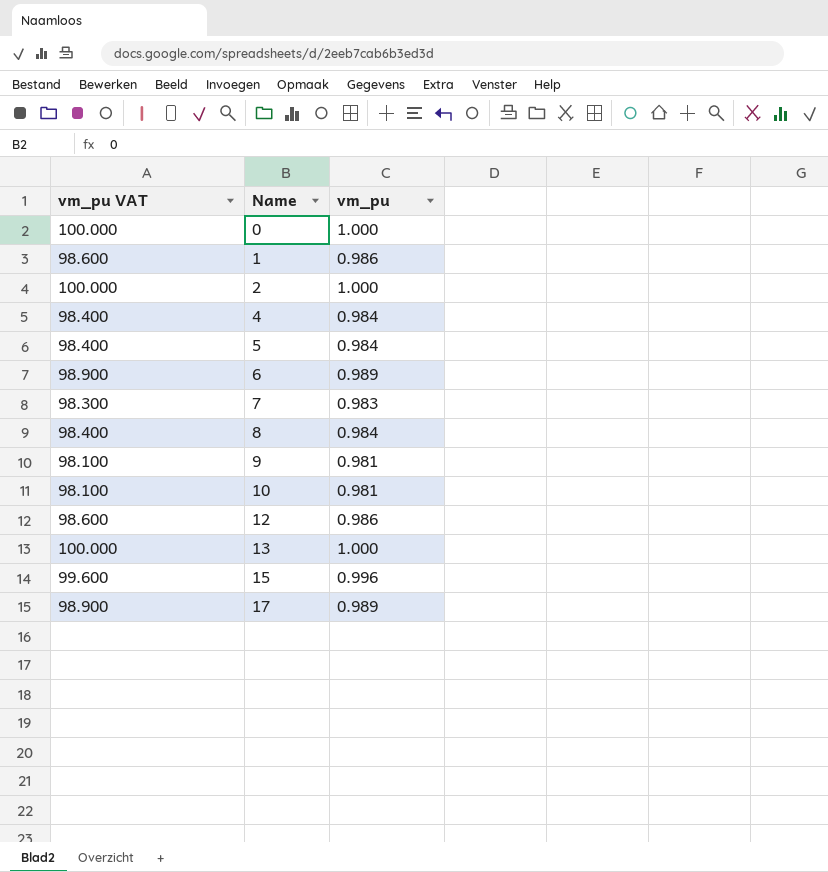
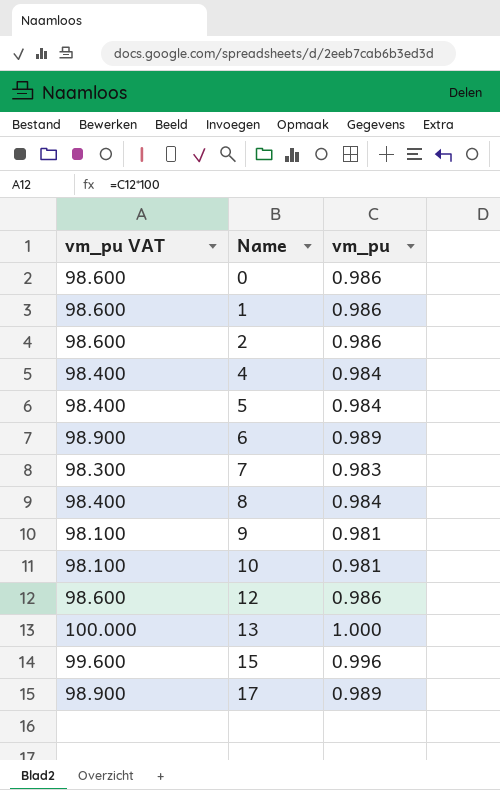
0 | vm_pu VAT: 100.000 -> 98.600
0 | vm_pu: 1.000 -> 0.986
2 | vm_pu VAT: 100.000 -> 98.600
2 | vm_pu: 1.000 -> 0.986

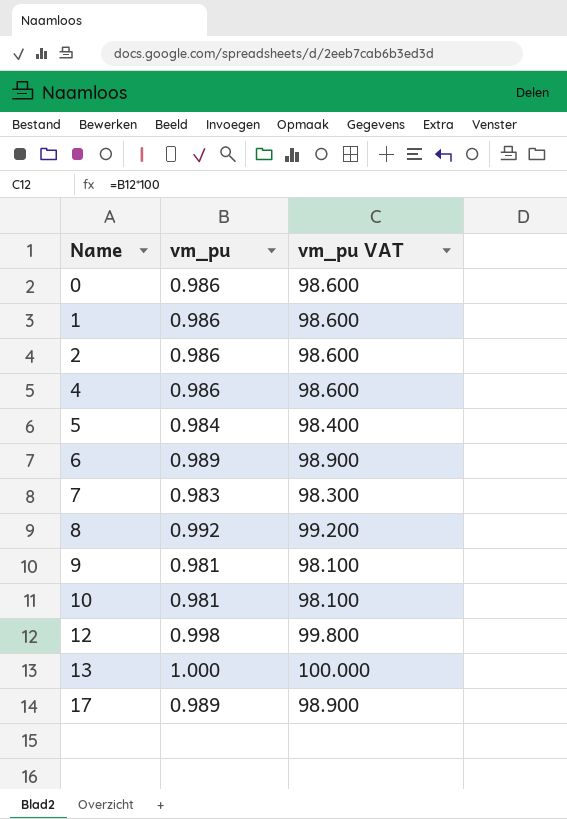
column vm_pu VAT | position: 1 -> 3
row 15: 99.600 | 0.996 -> none
4 | vm_pu: 0.984 -> 0.986
4 | vm_pu VAT: 98.400 -> 98.600
8 | vm_pu: 0.984 -> 0.992
8 | vm_pu VAT: 98.400 -> 99.200
12 | vm_pu: 0.986 -> 0.998
12 | vm_pu VAT: 98.600 -> 99.800

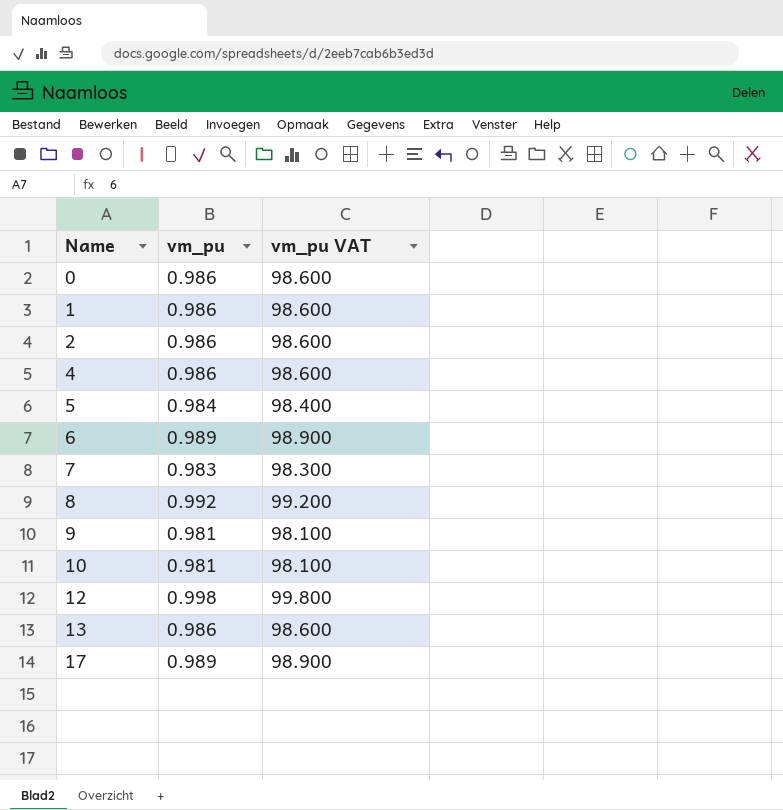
13 | vm_pu: 1.000 -> 0.986
13 | vm_pu VAT: 100.000 -> 98.600

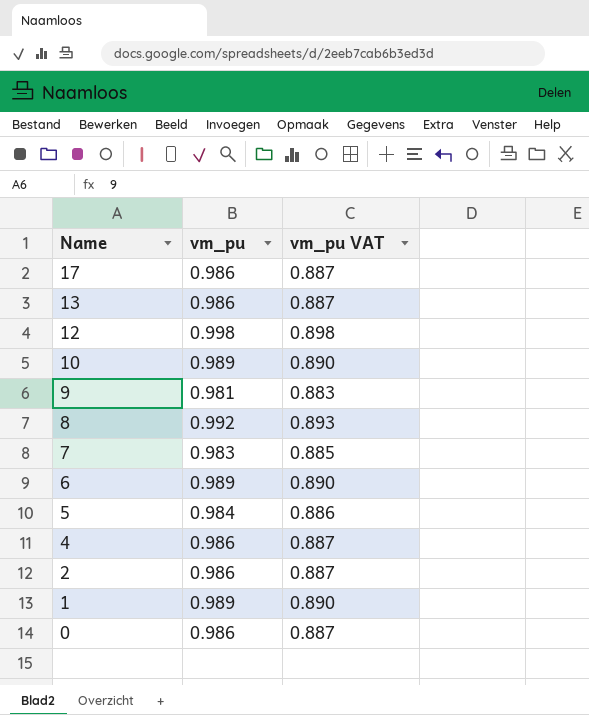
row order: Name ascending -> Name descending
column vm_pu VAT | formula: [vm_pu] * 100 -> [vm_pu] * 0.9
17 | vm_pu: 0.989 -> 0.986
10 | vm_pu: 0.981 -> 0.989
1 | vm_pu: 0.986 -> 0.989

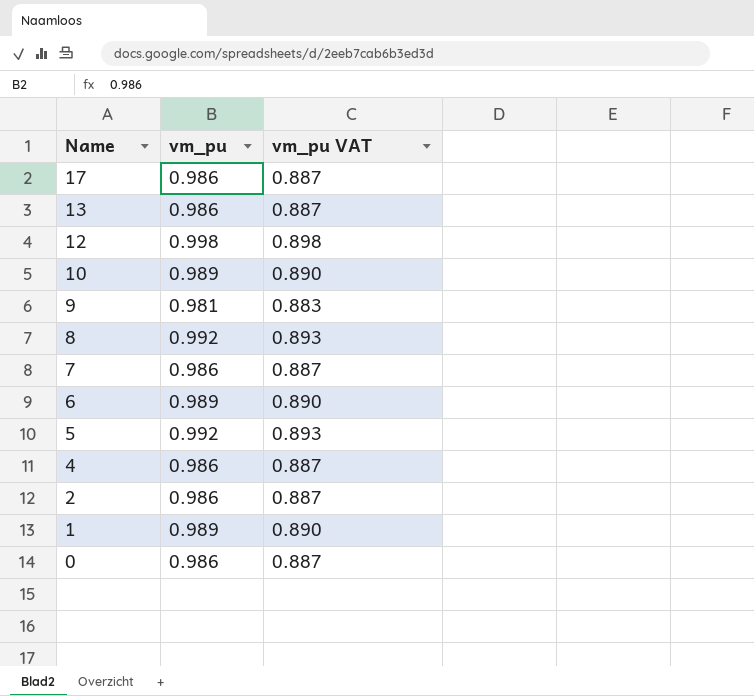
7 | vm_pu: 0.983 -> 0.986
7 | vm_pu VAT: 0.885 -> 0.887
5 | vm_pu: 0.984 -> 0.992
5 | vm_pu VAT: 0.886 -> 0.893

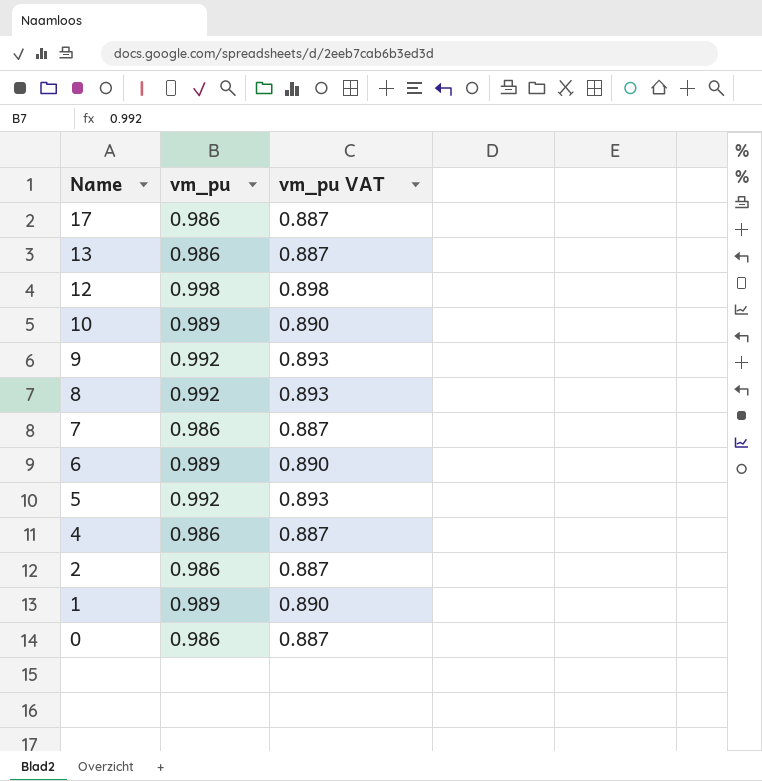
9 | vm_pu: 0.981 -> 0.992
9 | vm_pu VAT: 0.883 -> 0.893

